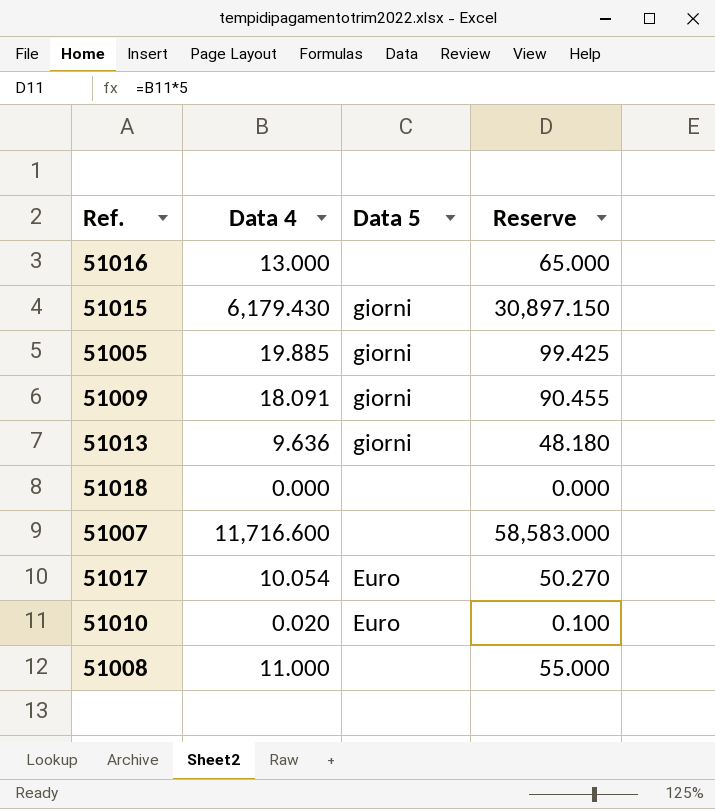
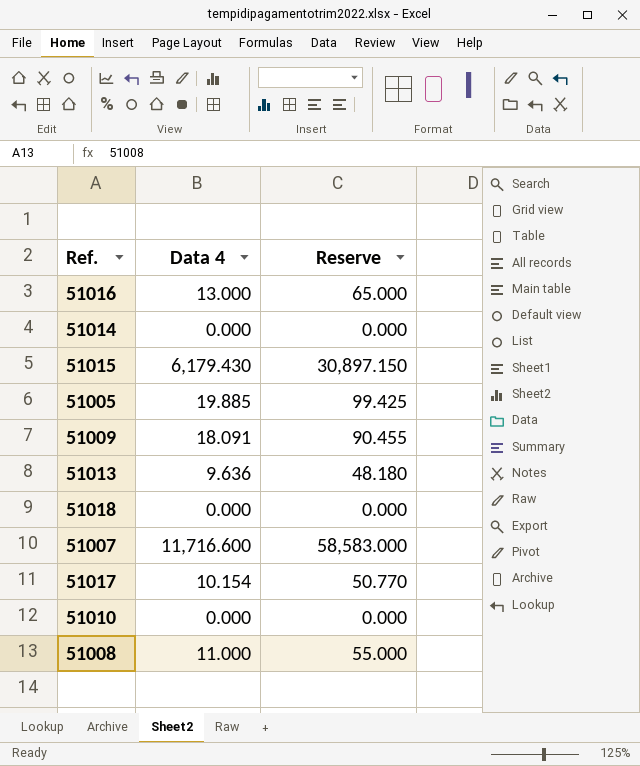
column Data 5 | position: 3 -> none
row 51014: none -> 0.000 | 0.000
51017 | Data 4: 10.054 -> 10.154
51017 | Reserve: 50.270 -> 50.770
51010 | Data 4: 0.020 -> 0.000
51010 | Reserve: 0.100 -> 0.000

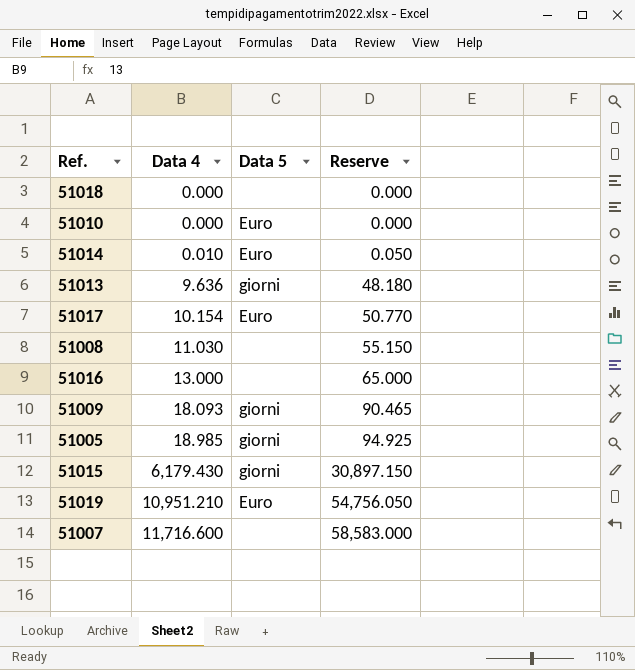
row order: none -> Data 4 ascending
column Data 5 | position: none -> 3
51014 | Data 4: 0.000 -> 0.010
51014 | Reserve: 0.000 -> 0.050
51008 | Data 4: 11.000 -> 11.030
51008 | Reserve: 55.000 -> 55.150
51009 | Data 4: 18.091 -> 18.093
51009 | Reserve: 90.455 -> 90.465
51005 | Data 4: 19.885 -> 18.985
51005 | Reserve: 99.425 -> 94.925
row 51019: none -> 10,951.210 | Euro | 54,756.050

